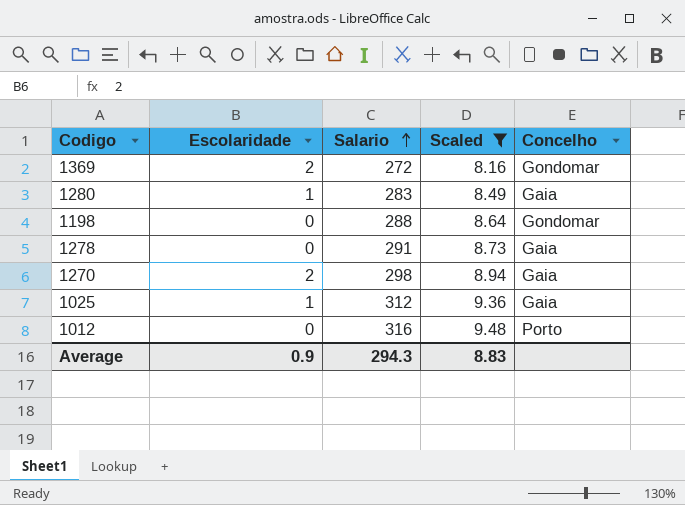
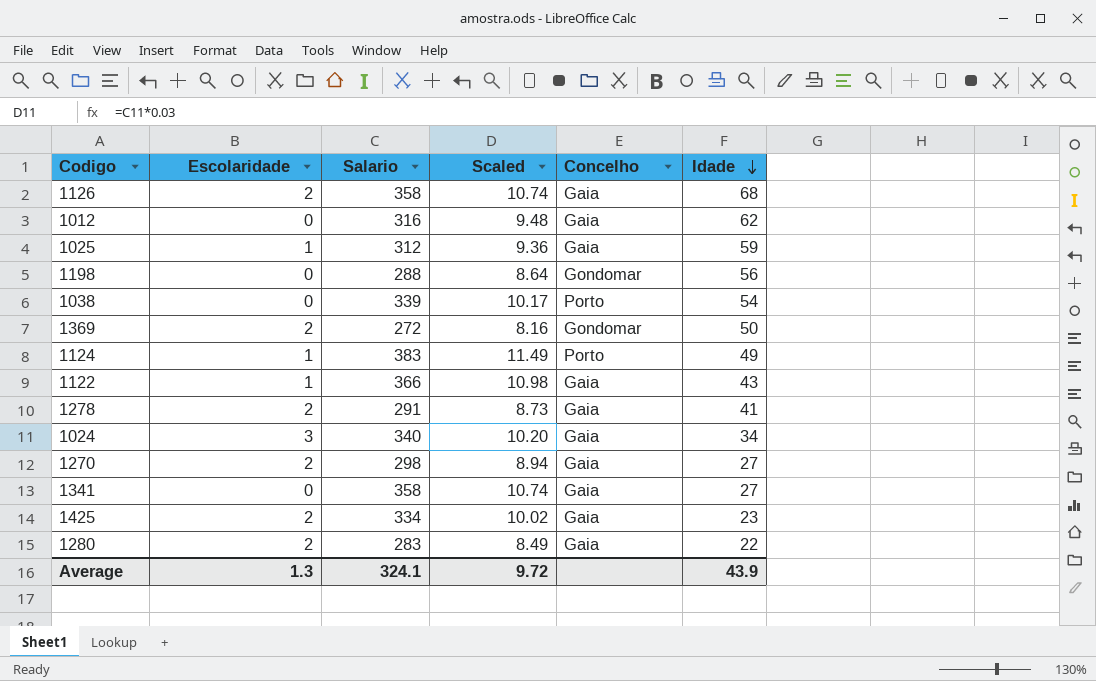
filter: Scaled <= 9.48 -> none
row order: Salario ascending -> Idade descending
column Idade | position: none -> 6
1012 | Concelho: Porto -> Gaia
1278 | Escolaridade: 0 -> 2
1280 | Escolaridade: 1 -> 2
Average | Escolaridade: 0.9 -> 1.3
Average | Salario: 294.3 -> 324.1
Average | Scaled: 8.83 -> 9.72

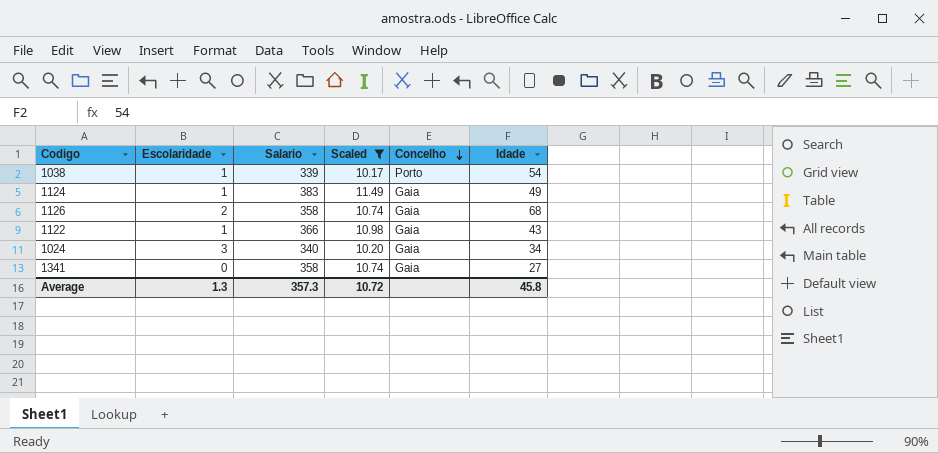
filter: none -> Scaled >= 10.17
row order: Idade descending -> Concelho descending
1038 | Escolaridade: 0 -> 1
1124 | Concelho: Porto -> Gaia
Average | Salario: 324.1 -> 357.3
Average | Scaled: 9.72 -> 10.72
Average | Idade: 43.9 -> 45.8

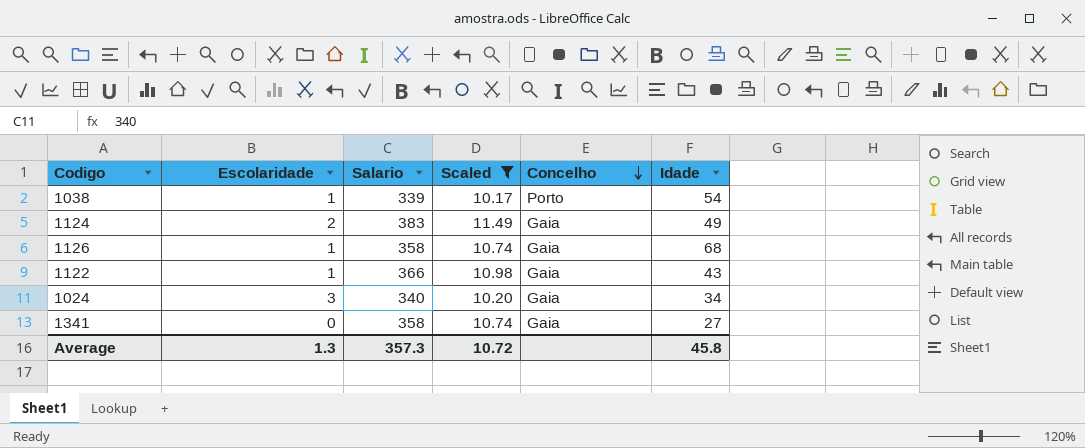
1124 | Escolaridade: 1 -> 2
1126 | Escolaridade: 2 -> 1

